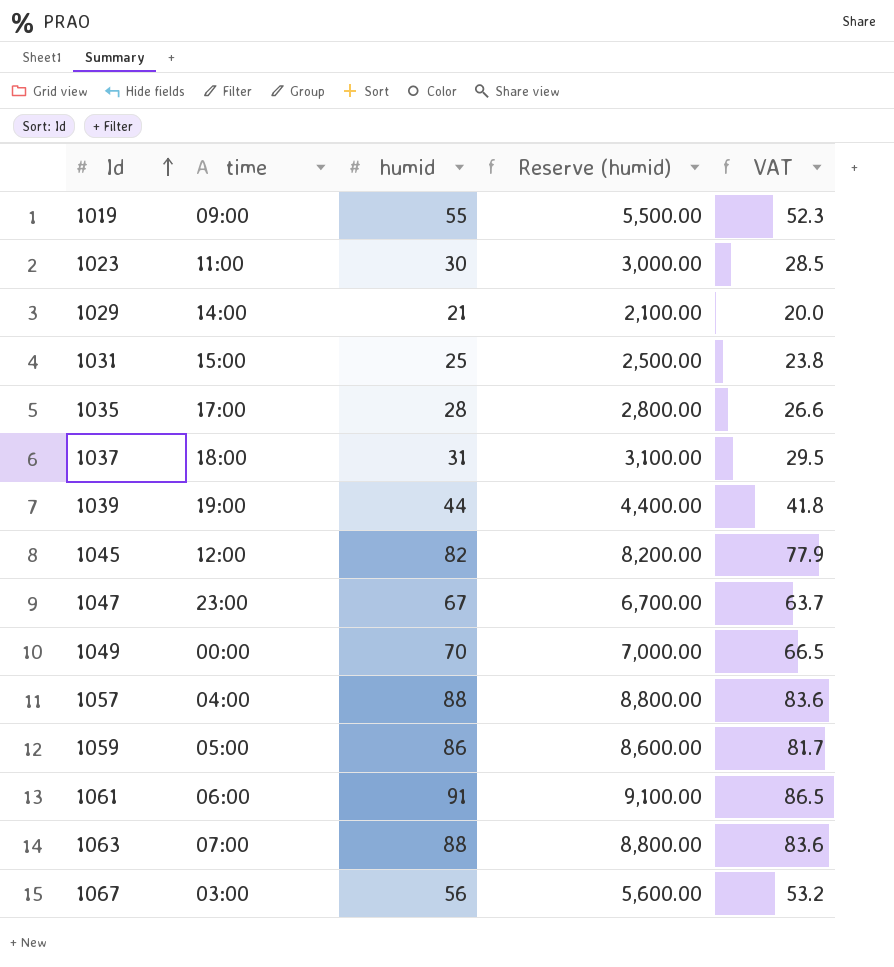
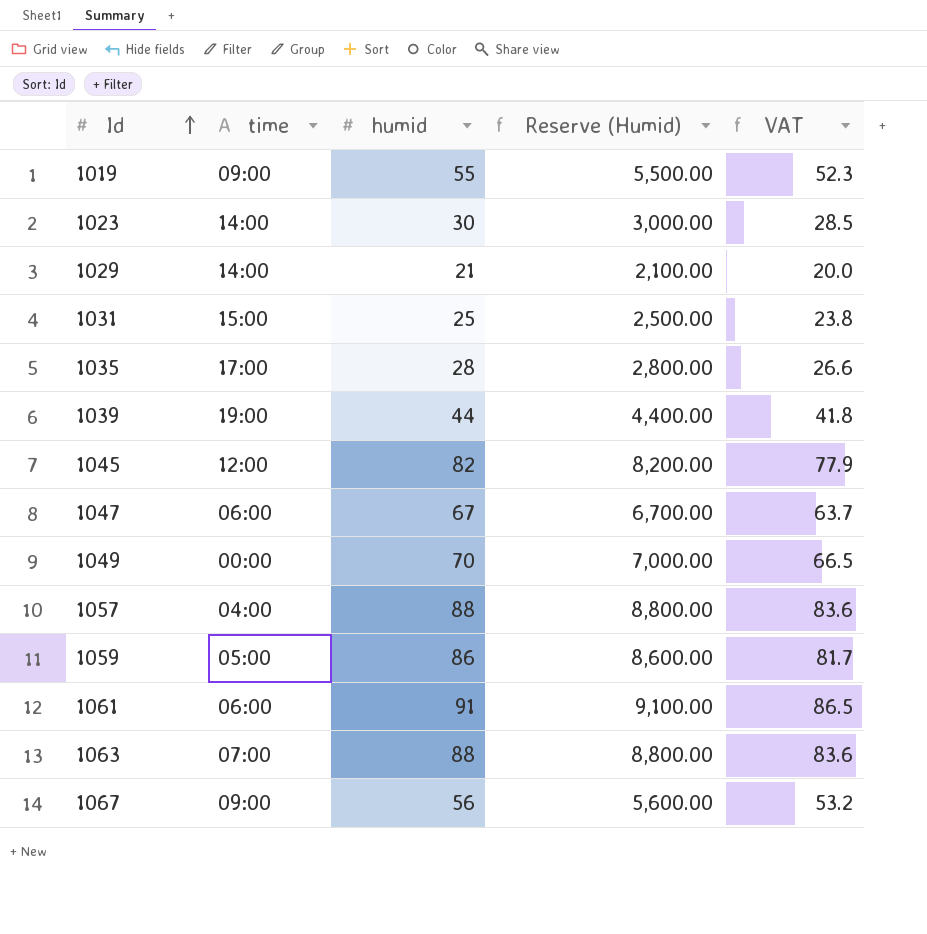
column name: Reserve (humid) -> Reserve (Humid)
row 1037: 18:00 | 31 | 3,100.00 | 29.5 -> none
1023 | time: 11:00 -> 14:00
1047 | time: 23:00 -> 06:00
1067 | time: 03:00 -> 09:00

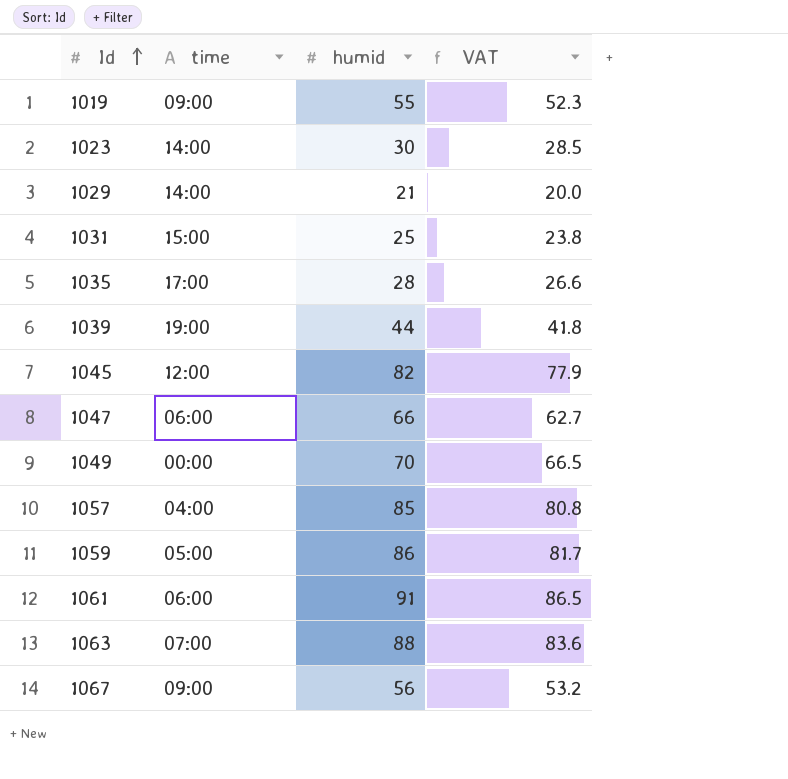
column Reserve (Humid) | formula: [humid] * 100 -> none
1047 | humid: 67 -> 66
1047 | VAT: 63.7 -> 62.7
1057 | humid: 88 -> 85
1057 | VAT: 83.6 -> 80.8

